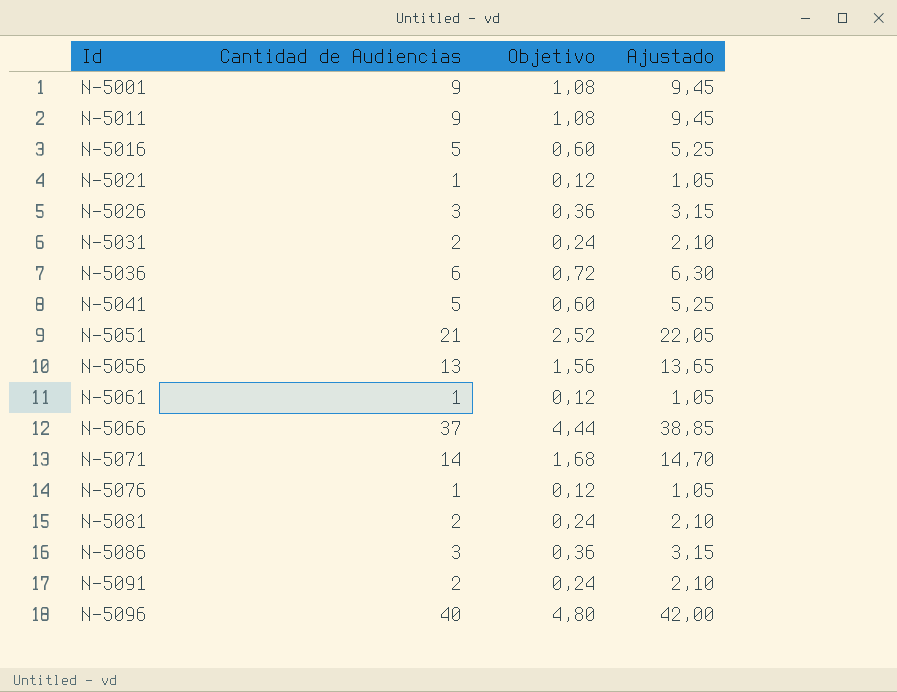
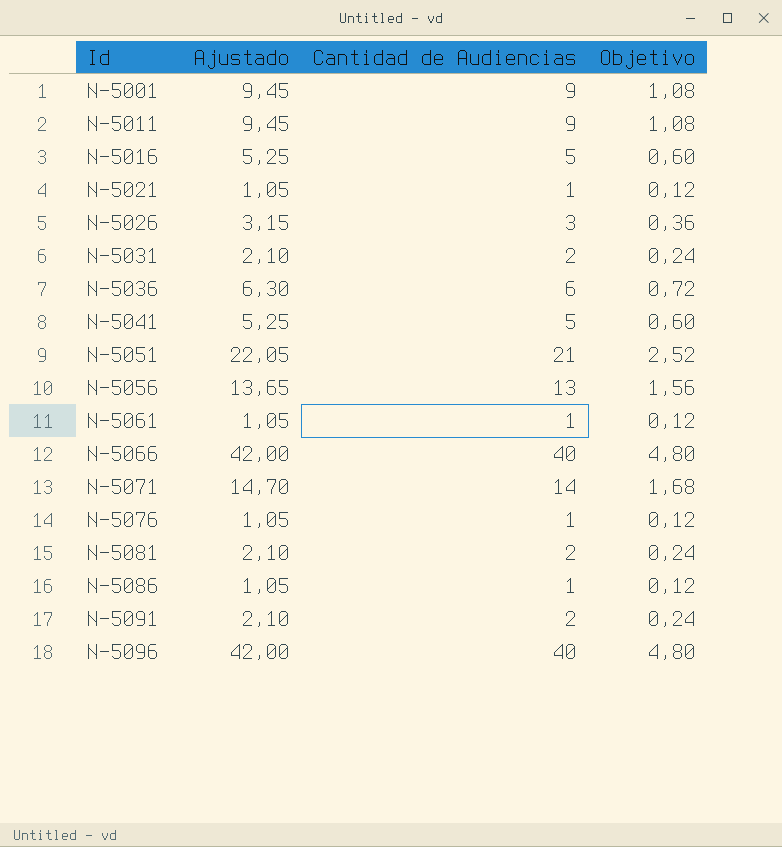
column Ajustado | position: 4 -> 2
N-5066 | Ajustado: 38,85 -> 42,00
N-5066 | Cantidad de Audiencias: 37 -> 40
N-5066 | Objetivo: 4,44 -> 4,80
N-5086 | Ajustado: 3,15 -> 1,05
N-5086 | Cantidad de Audiencias: 3 -> 1
N-5086 | Objetivo: 0,36 -> 0,12

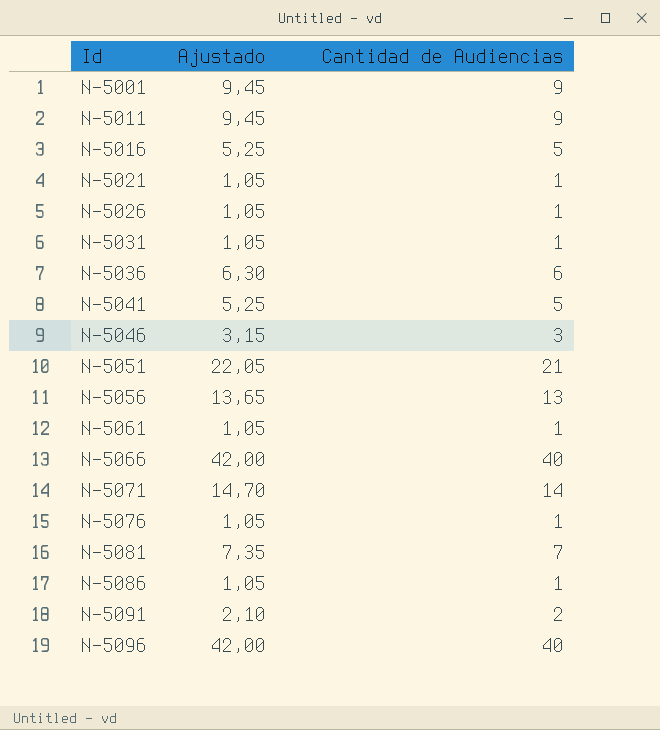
column Objetivo | formula: [Cantidad de Audiencias] * 0,12 -> none
N-5026 | Ajustado: 3,15 -> 1,05
N-5026 | Cantidad de Audiencias: 3 -> 1
N-5031 | Ajustado: 2,10 -> 1,05
N-5031 | Cantidad de Audiencias: 2 -> 1
row N-5046: none -> 3,15 | 3
N-5081 | Ajustado: 2,10 -> 7,35
N-5081 | Cantidad de Audiencias: 2 -> 7

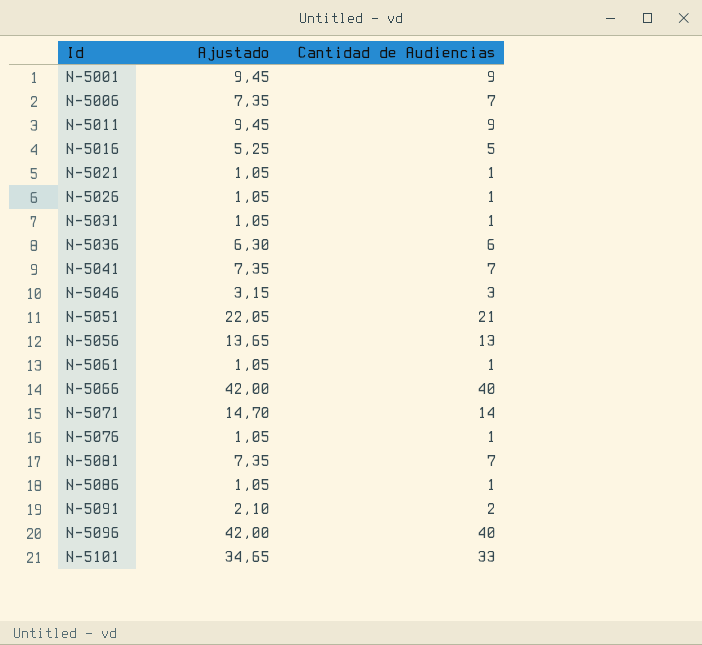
row N-5006: none -> 7,35 | 7
N-5041 | Ajustado: 5,25 -> 7,35
N-5041 | Cantidad de Audiencias: 5 -> 7
row N-5101: none -> 34,65 | 33

